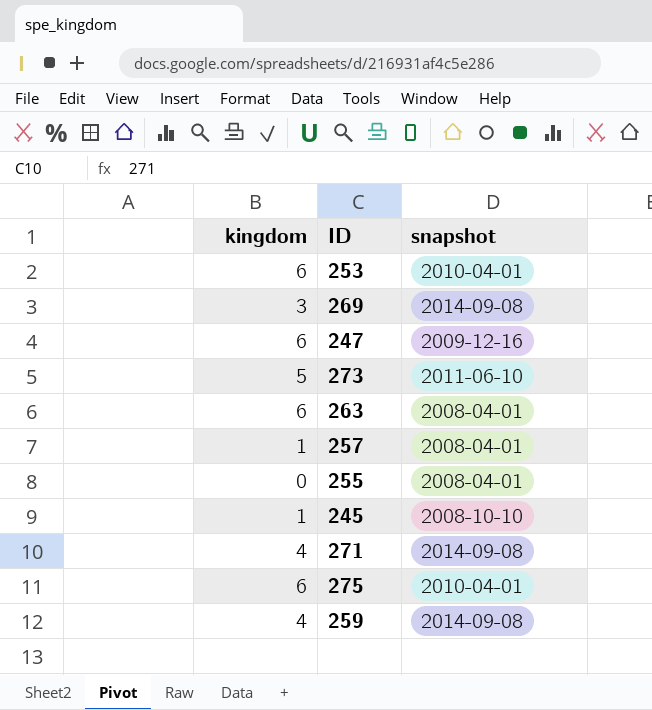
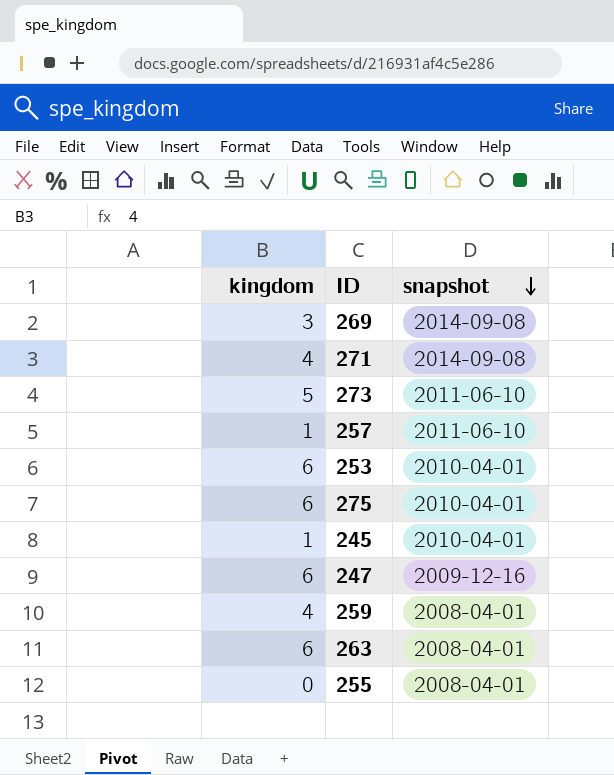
row order: none -> snapshot descending
257 | snapshot: 2008-04-01 -> 2011-06-10
245 | snapshot: 2008-10-10 -> 2010-04-01
259 | snapshot: 2014-09-08 -> 2008-04-01

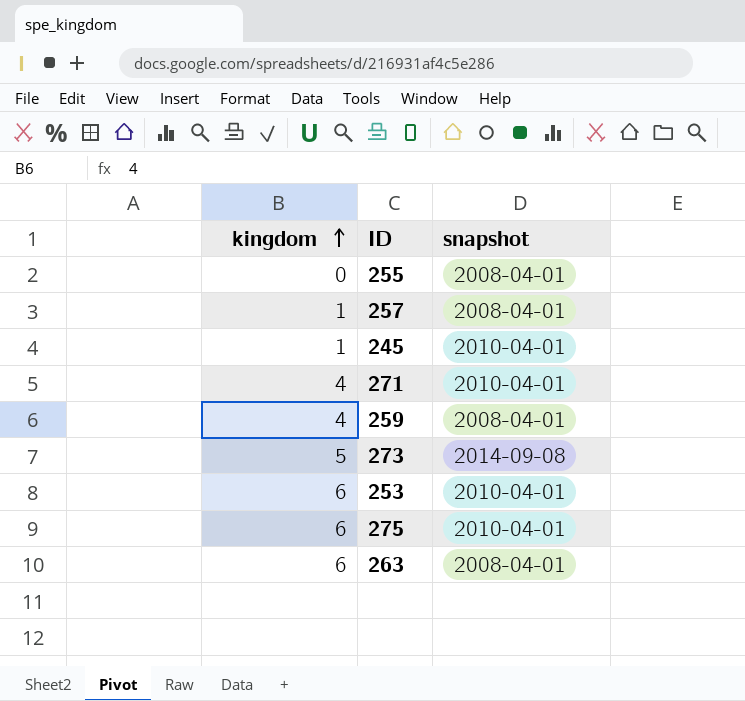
row order: snapshot descending -> kingdom ascending
row 269: 3 | 2014-09-08 -> none
row 247: 6 | 2009-12-16 -> none
257 | snapshot: 2011-06-10 -> 2008-04-01
271 | snapshot: 2014-09-08 -> 2010-04-01
273 | snapshot: 2011-06-10 -> 2014-09-08

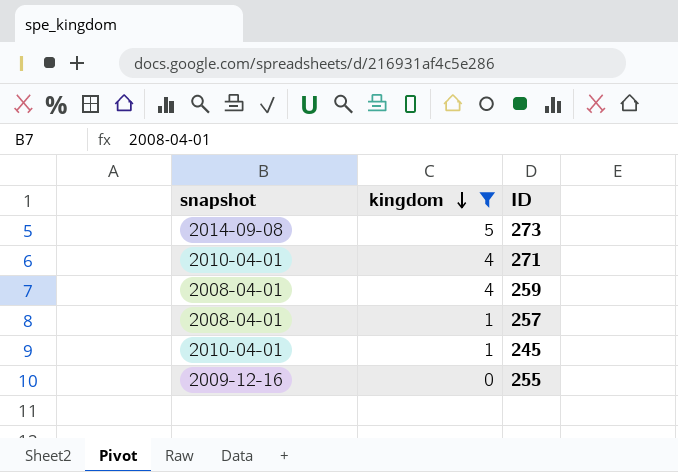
filter: none -> kingdom != 6
row order: kingdom ascending -> kingdom descending
column snapshot | position: 3 -> 1
255 | snapshot: 2008-04-01 -> 2009-12-16

